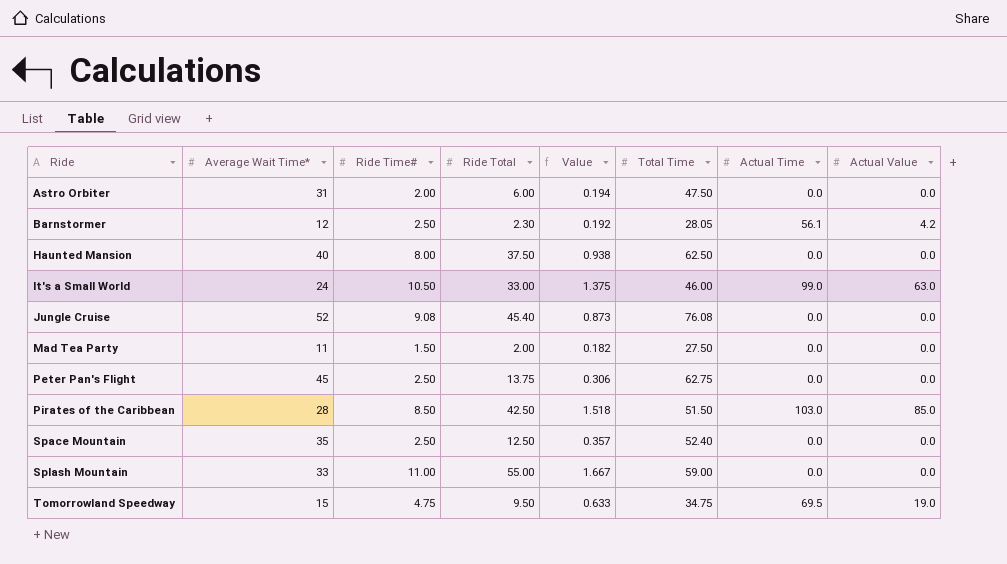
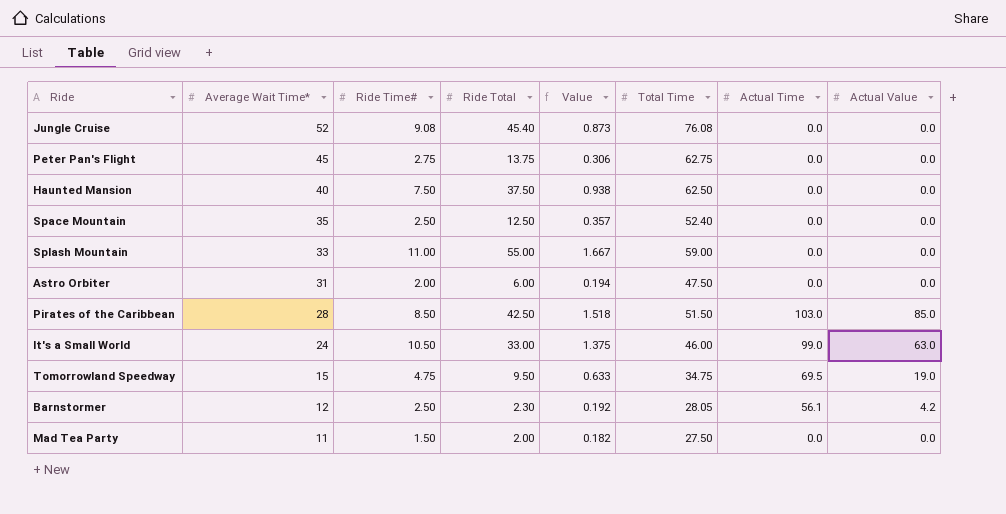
row order: Ride ascending -> Average Wait Time* descending
Peter Pan's Flight | Ride Time#: 2.50 -> 2.75
Haunted Mansion | Ride Time#: 8.00 -> 7.50

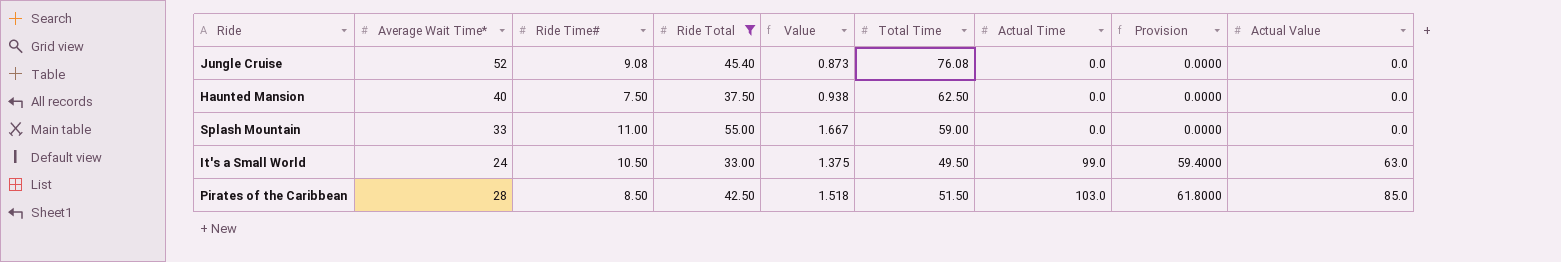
filter: none -> Ride Total >= 33.00
row order: Average Wait Time* descending -> Actual Time ascending
column Provision | formula: none -> [Actual Time] * 0.6
It's a Small World | Total Time: 46.00 -> 49.50

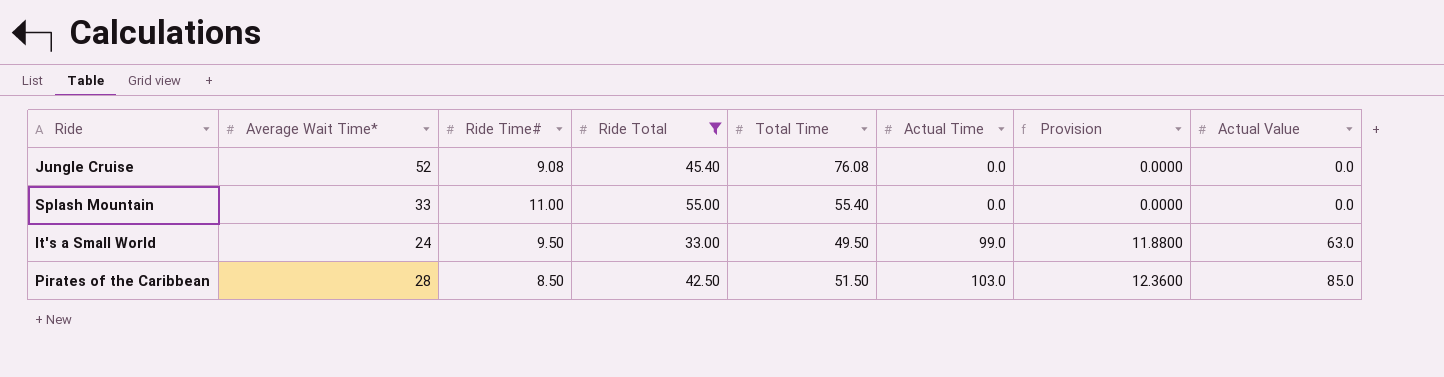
column Value | formula: [Ride Total] / [Average Wait Time*] -> none
column Provision | formula: [Actual Time] * 0.6 -> [Actual Time] * 0.12
row Haunted Mansion: 40 | 7.50 | 37.50 | 0.938 | 62.50 | 0.0 | 0.0000 | 0.0 -> none
Splash Mountain | Total Time: 59.00 -> 55.40
It's a Small World | Ride Time#: 10.50 -> 9.50

